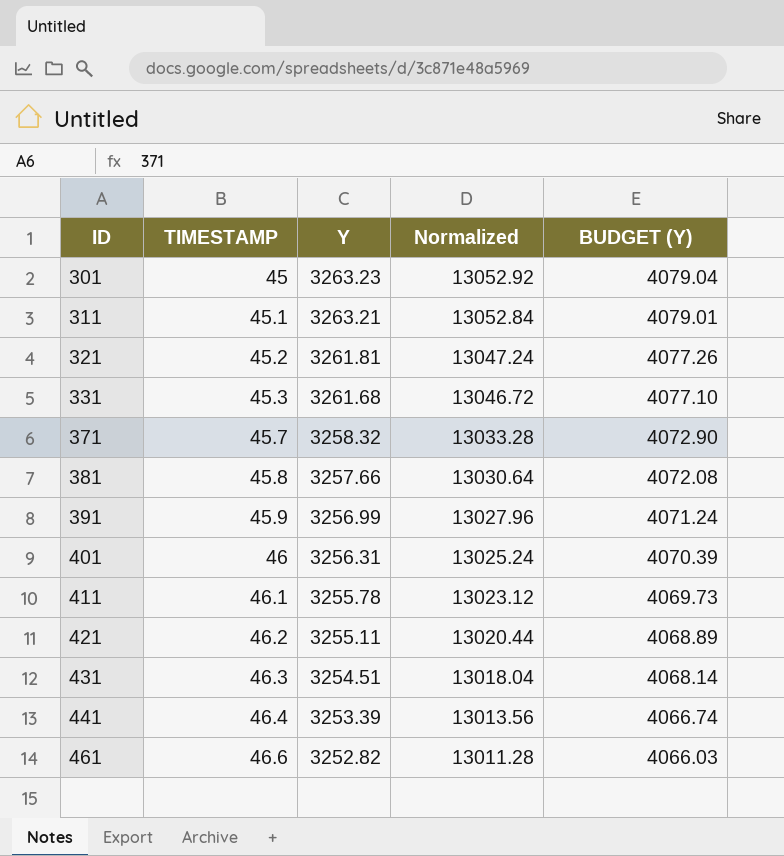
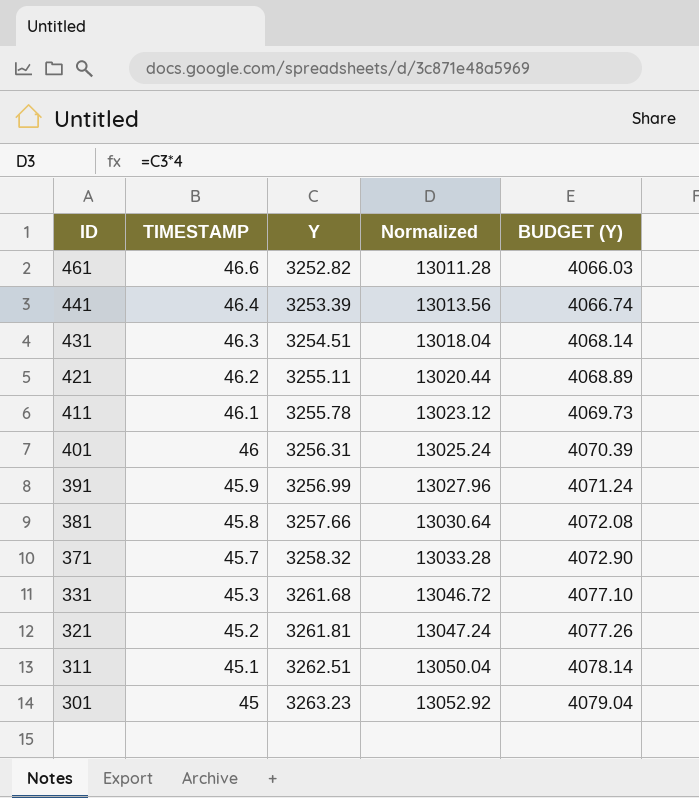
row order: ID ascending -> ID descending
311 | Y: 3263.21 -> 3262.51
311 | Normalized: 13052.84 -> 13050.04
311 | BUDGET (Y): 4079.01 -> 4078.14

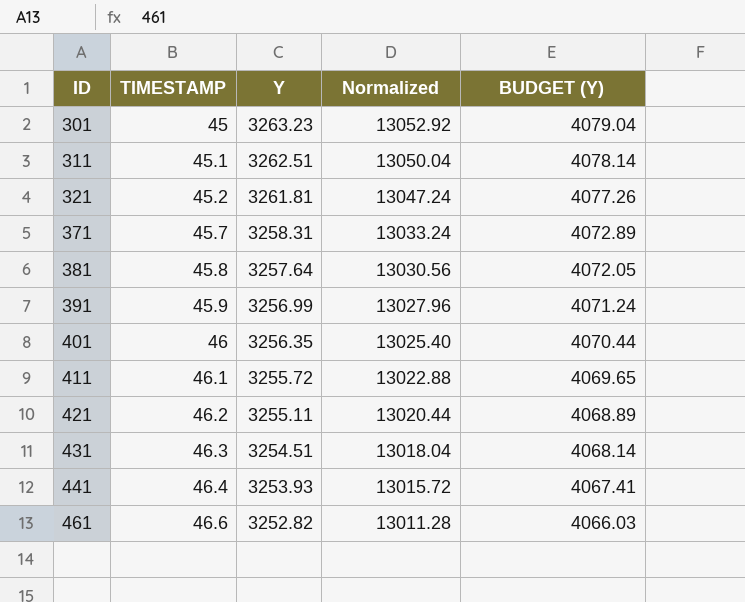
row order: ID descending -> ID ascending
row 331: 45.3 | 3261.68 | 13046.72 | 4077.10 -> none
371 | Y: 3258.32 -> 3258.31
371 | Normalized: 13033.28 -> 13033.24
371 | BUDGET (Y): 4072.90 -> 4072.89
381 | Y: 3257.66 -> 3257.64
381 | Normalized: 13030.64 -> 13030.56
381 | BUDGET (Y): 4072.08 -> 4072.05
401 | Y: 3256.31 -> 3256.35
401 | Normalized: 13025.24 -> 13025.40
401 | BUDGET (Y): 4070.39 -> 4070.44
411 | Y: 3255.78 -> 3255.72
411 | Normalized: 13023.12 -> 13022.88
411 | BUDGET (Y): 4069.73 -> 4069.65
441 | Y: 3253.39 -> 3253.93
441 | Normalized: 13013.56 -> 13015.72
441 | BUDGET (Y): 4066.74 -> 4067.41

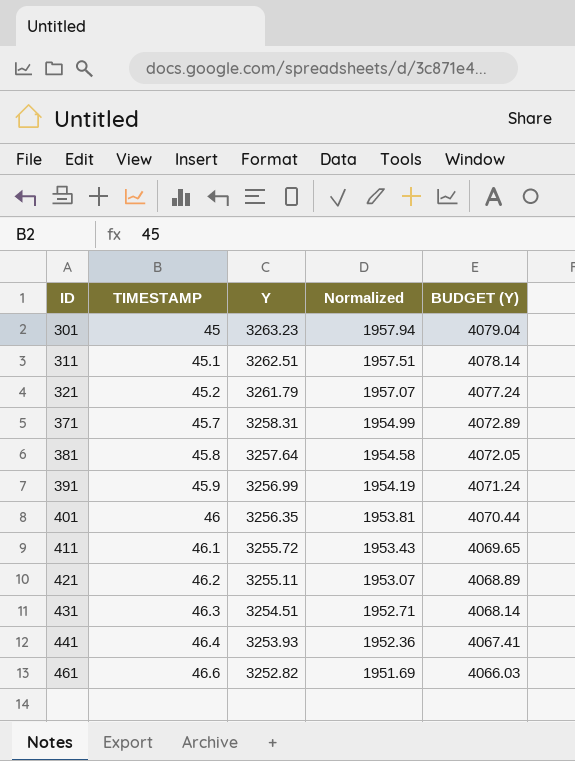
column Normalized | formula: [Y] * 4 -> [Y] * 0.6
321 | Y: 3261.81 -> 3261.79
321 | BUDGET (Y): 4077.26 -> 4077.24

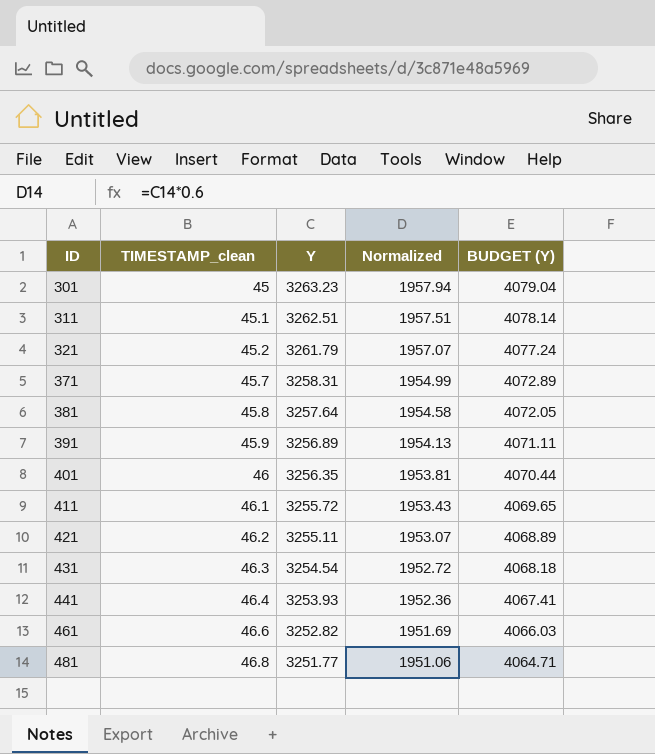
column name: TIMESTAMP -> TIMESTAMP_clean
391 | Y: 3256.99 -> 3256.89
391 | Normalized: 1954.19 -> 1954.13
391 | BUDGET (Y): 4071.24 -> 4071.11
431 | Y: 3254.51 -> 3254.54
431 | Normalized: 1952.71 -> 1952.72
431 | BUDGET (Y): 4068.14 -> 4068.18
row 481: none -> 46.8 | 3251.77 | 1951.06 | 4064.71

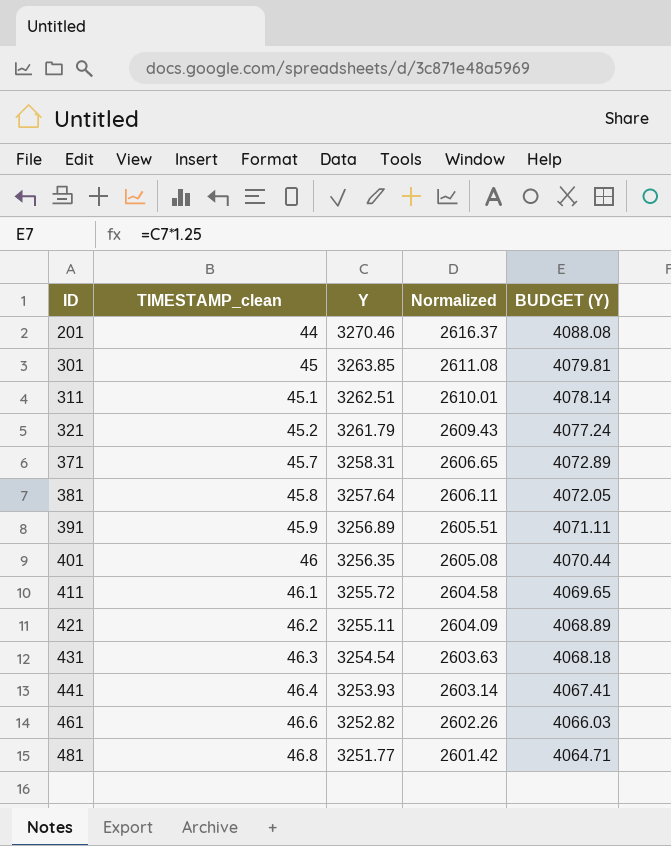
column Normalized | formula: [Y] * 0.6 -> [Y] * 0.8
row 201: none -> 44 | 3270.46 | 2616.37 | 4088.08
301 | Y: 3263.23 -> 3263.85
301 | BUDGET (Y): 4079.04 -> 4079.81

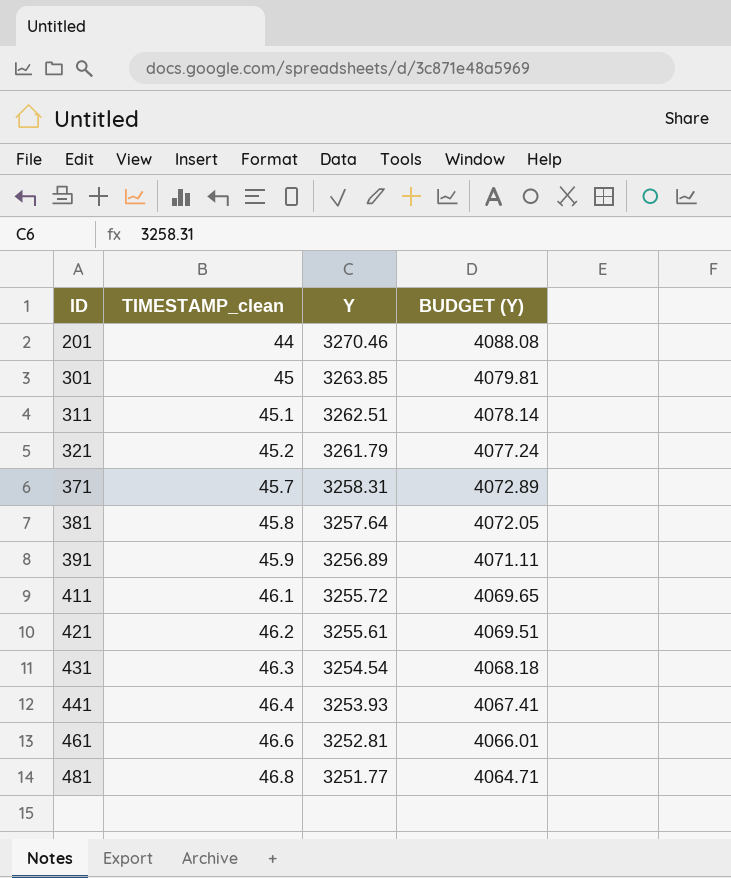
column Normalized | formula: [Y] * 0.8 -> none
row 401: 46 | 3256.35 | 2605.08 | 4070.44 -> none
421 | Y: 3255.11 -> 3255.61
421 | BUDGET (Y): 4068.89 -> 4069.51
461 | Y: 3252.82 -> 3252.81
461 | BUDGET (Y): 4066.03 -> 4066.01

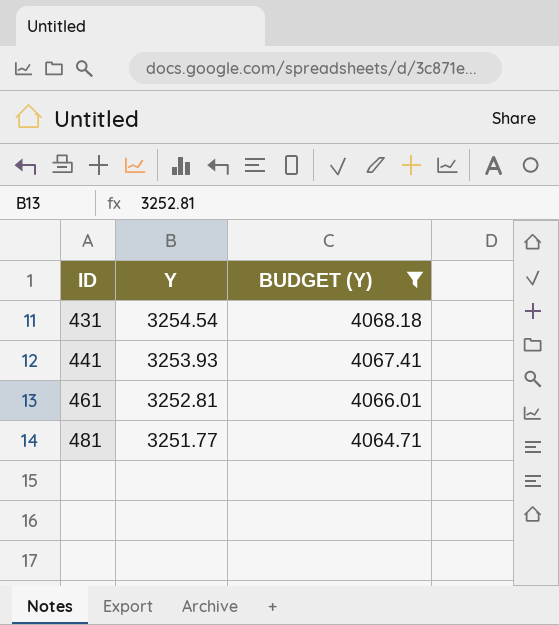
filter: none -> BUDGET (Y) <= 4068.18
column TIMESTAMP_clean | position: 2 -> none

